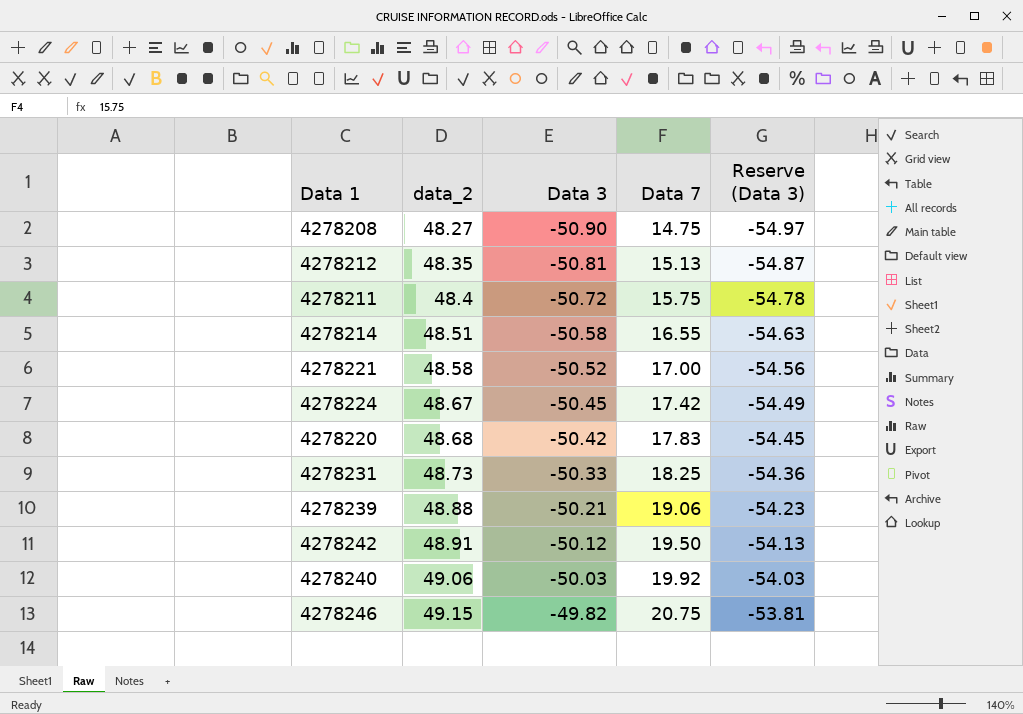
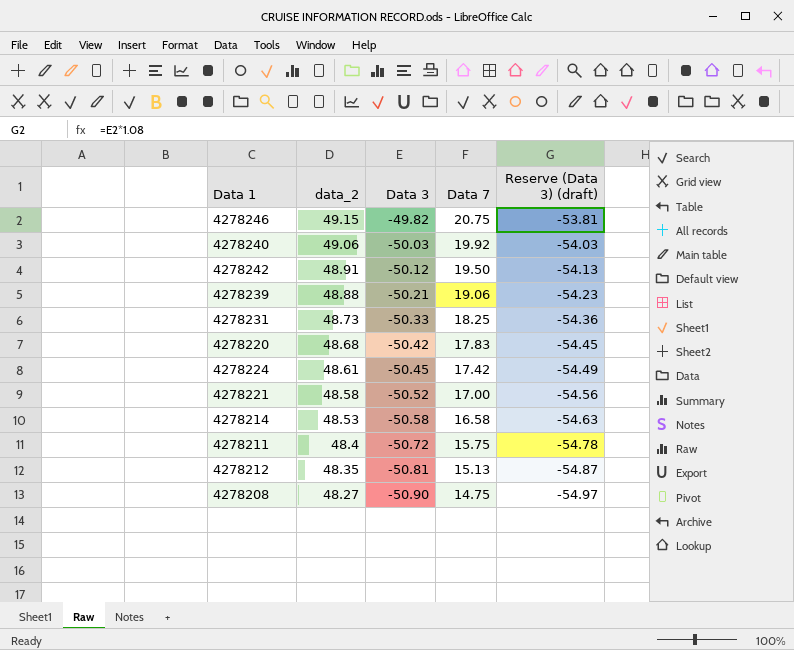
row order: data_2 ascending -> data_2 descending
column name: Reserve (Data 3) -> Reserve (Data 3) (draft)
4278224 | data_2: 48.67 -> 48.61
4278214 | data_2: 48.51 -> 48.53
4278214 | Data 7: 16.55 -> 16.58

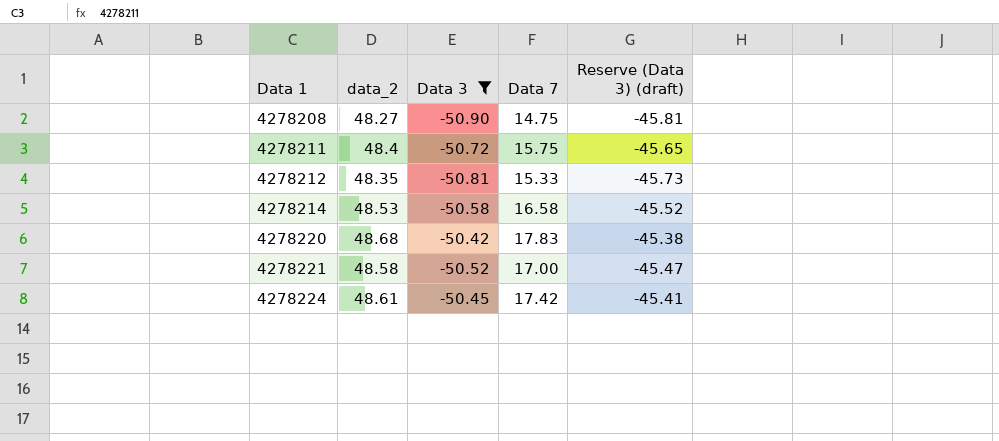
filter: none -> Data 3 <= -50.42
row order: data_2 descending -> Data 1 ascending
column Reserve (Data 3) (draft) | formula: [Data 3] * 1.08 -> [Data 3] * 0.9
4278212 | Data 7: 15.13 -> 15.33

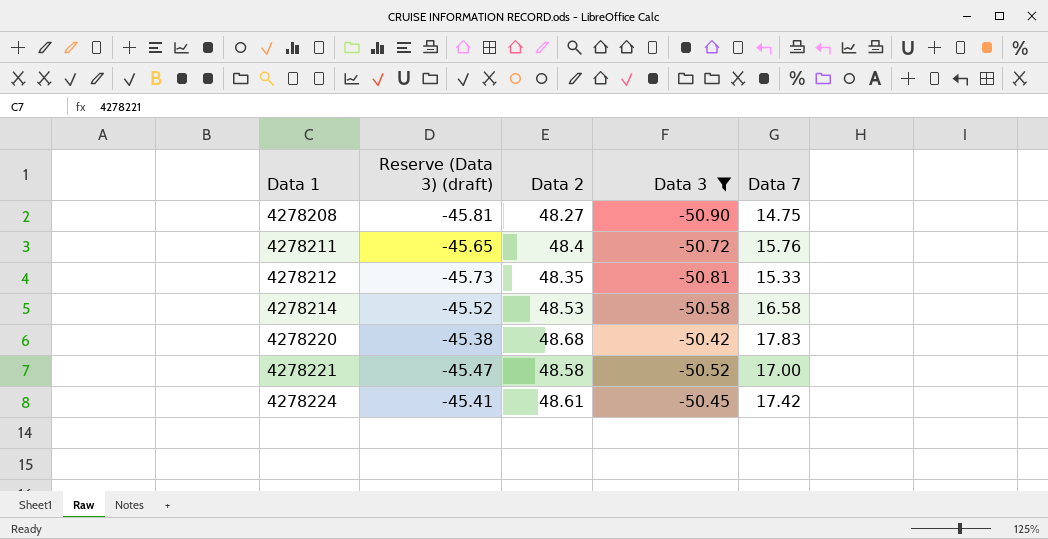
column Reserve (Data 3) (draft) | position: 5 -> 2
column name: data_2 -> Data 2
4278211 | Data 7: 15.75 -> 15.76

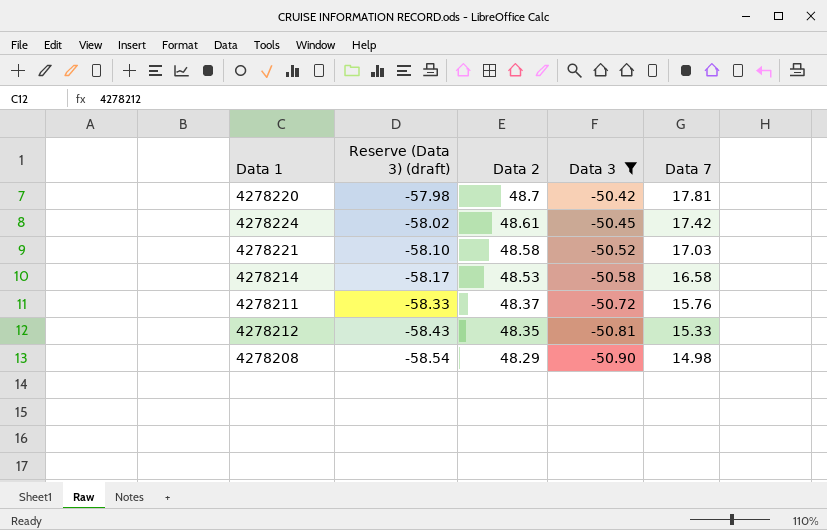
row order: Data 1 ascending -> Reserve (Data 3) (draft) descending
column Reserve (Data 3) (draft) | formula: [Data 3] * 0.9 -> [Data 3] * 1.15
4278220 | Data 2: 48.68 -> 48.7
4278220 | Data 7: 17.83 -> 17.81
4278221 | Data 7: 17.00 -> 17.03
4278211 | Data 2: 48.4 -> 48.37
4278208 | Data 2: 48.27 -> 48.29
4278208 | Data 7: 14.75 -> 14.98

